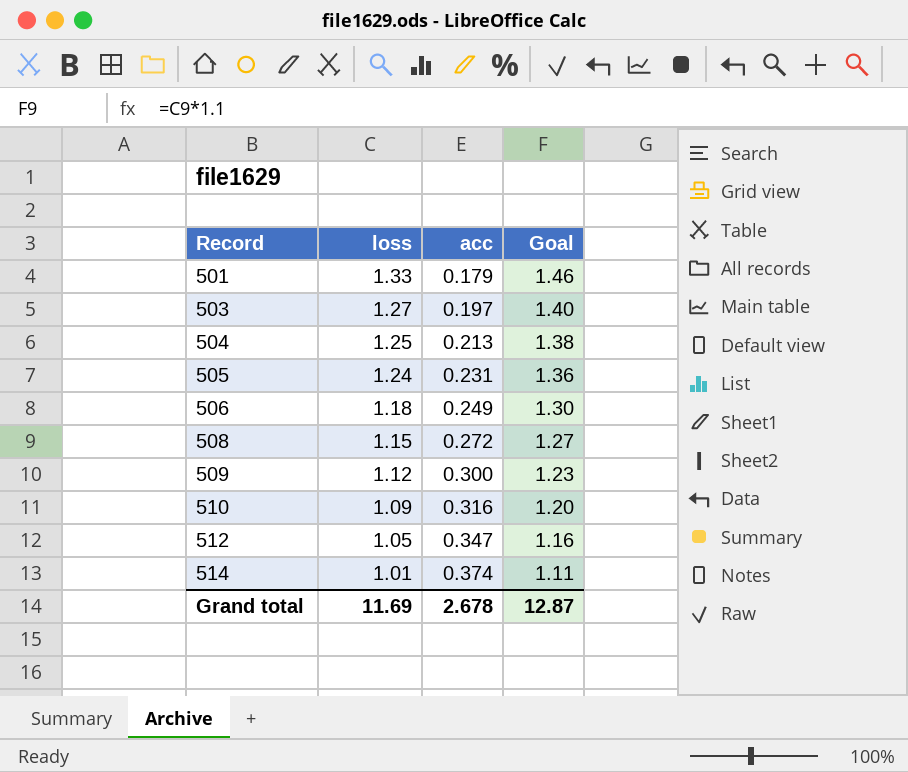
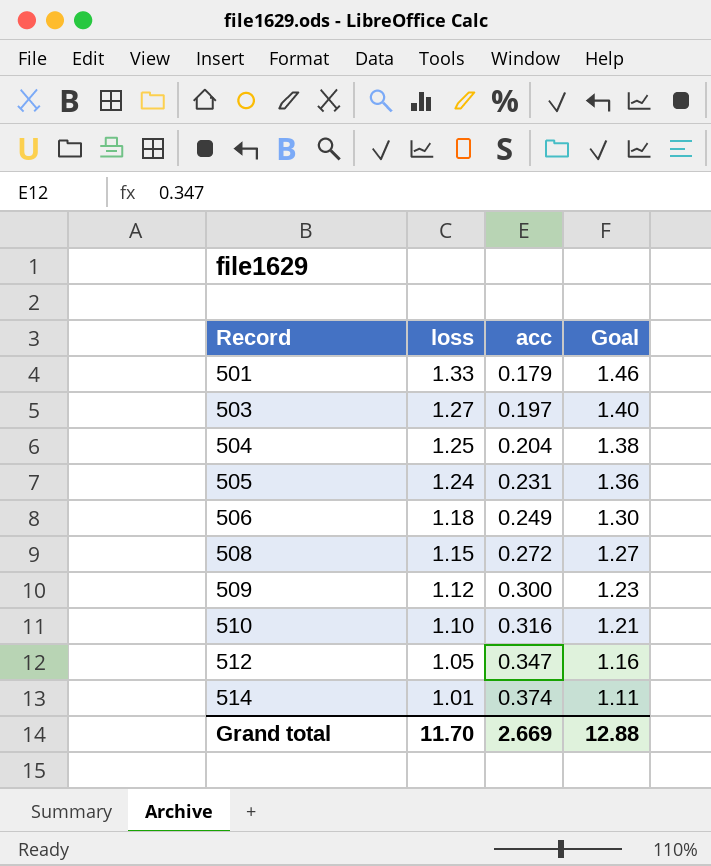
504 | acc: 0.213 -> 0.204
510 | loss: 1.09 -> 1.10
510 | Goal: 1.20 -> 1.21
Grand total | loss: 11.69 -> 11.70
Grand total | acc: 2.678 -> 2.669
Grand total | Goal: 12.87 -> 12.88

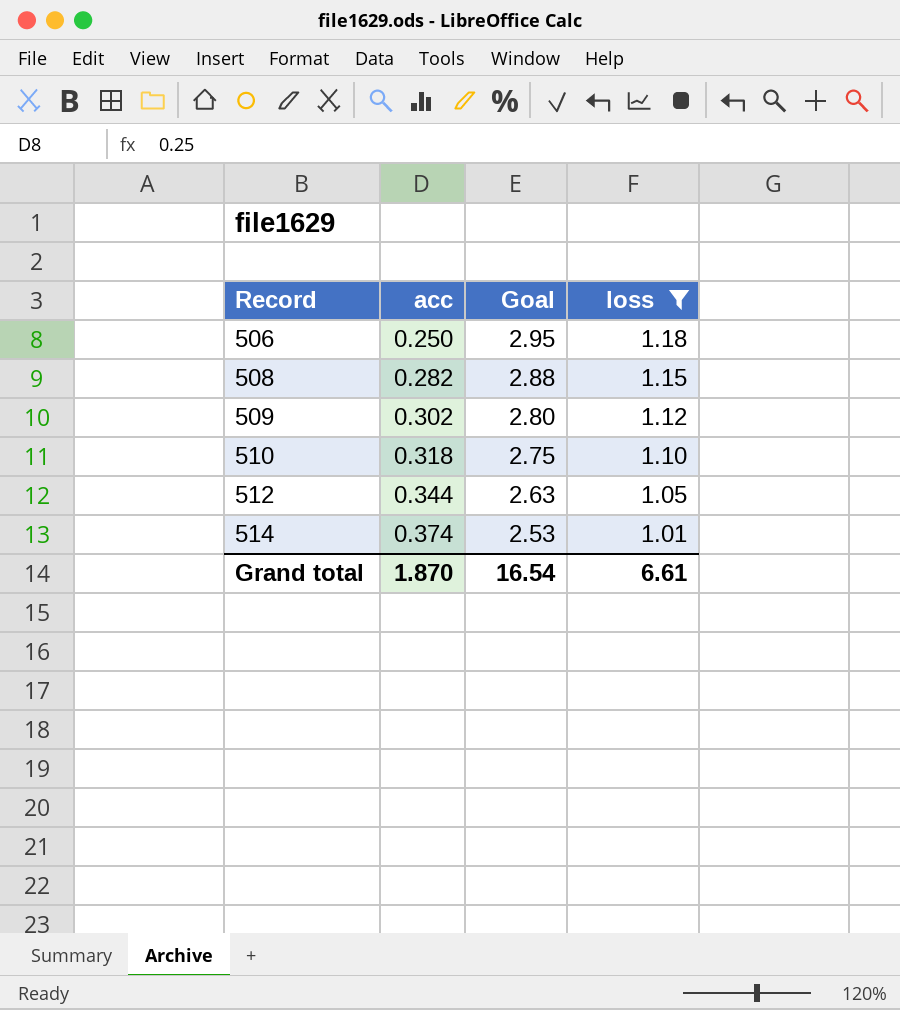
filter: none -> loss <= 1.18
column Goal | formula: [loss] * 1.1 -> [loss] * 2.5
column loss | position: 2 -> 4
506 | acc: 0.249 -> 0.250
508 | acc: 0.272 -> 0.282
509 | acc: 0.300 -> 0.302
510 | acc: 0.316 -> 0.318
512 | acc: 0.347 -> 0.344
Grand total | acc: 2.669 -> 1.870
Grand total | Goal: 12.88 -> 16.54
Grand total | loss: 11.70 -> 6.61

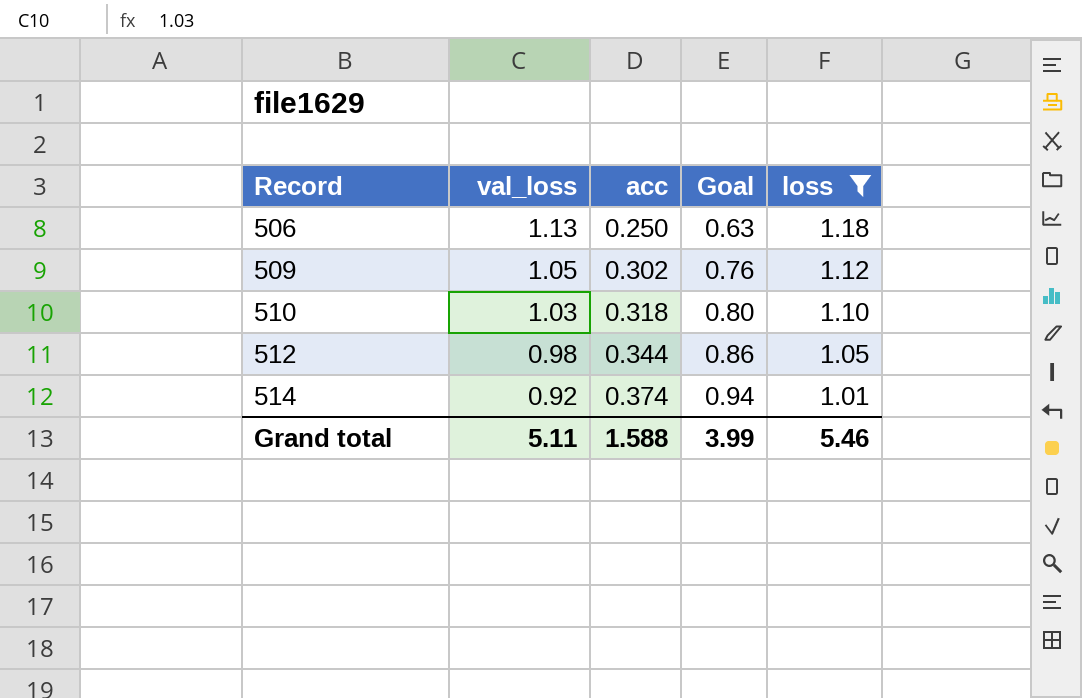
column val_loss | position: none -> 2
column Goal | formula: [loss] * 2.5 -> [acc] * 2.5
row 508: 0.282 | 2.88 | 1.15 -> none
Grand total | acc: 1.870 -> 1.588
Grand total | Goal: 16.54 -> 3.99
Grand total | loss: 6.61 -> 5.46

